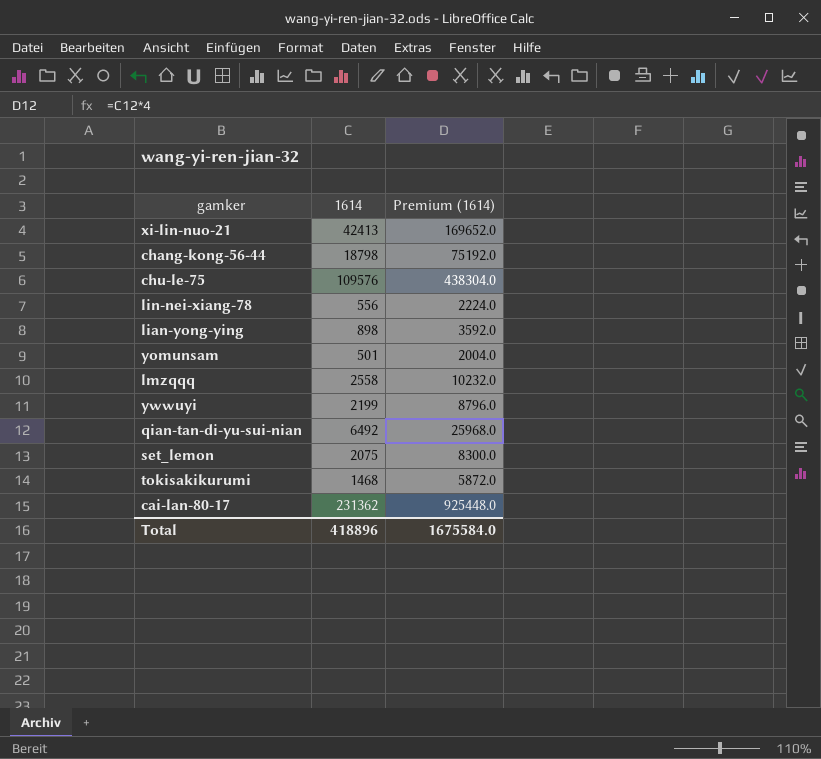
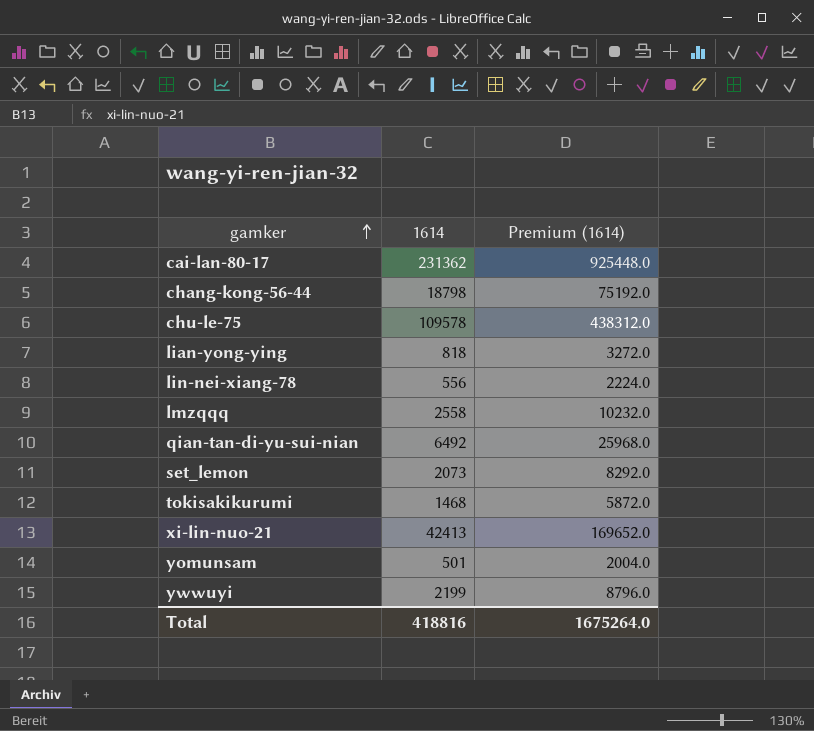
row order: none -> gamker ascending
chu-le-75 | 1614: 109576 -> 109578
chu-le-75 | Premium (1614): 438304.0 -> 438312.0
lian-yong-ying | 1614: 898 -> 818
lian-yong-ying | Premium (1614): 3592.0 -> 3272.0
set_lemon | 1614: 2075 -> 2073
set_lemon | Premium (1614): 8300.0 -> 8292.0
Total | 1614: 418896 -> 418816
Total | Premium (1614): 1675584.0 -> 1675264.0

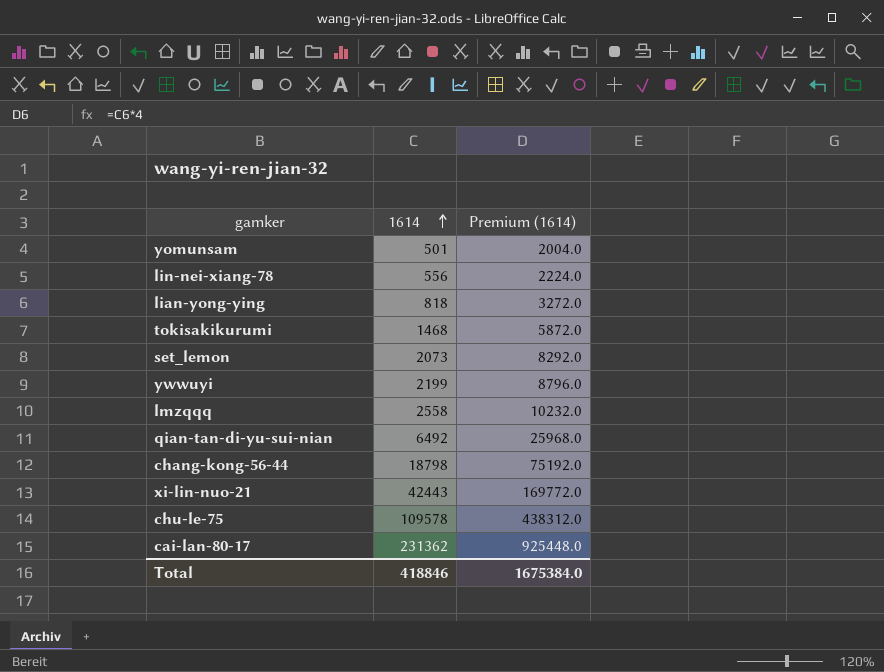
row order: gamker ascending -> 1614 ascending
xi-lin-nuo-21 | 1614: 42413 -> 42443
xi-lin-nuo-21 | Premium (1614): 169652.0 -> 169772.0
Total | 1614: 418816 -> 418846
Total | Premium (1614): 1675264.0 -> 1675384.0

